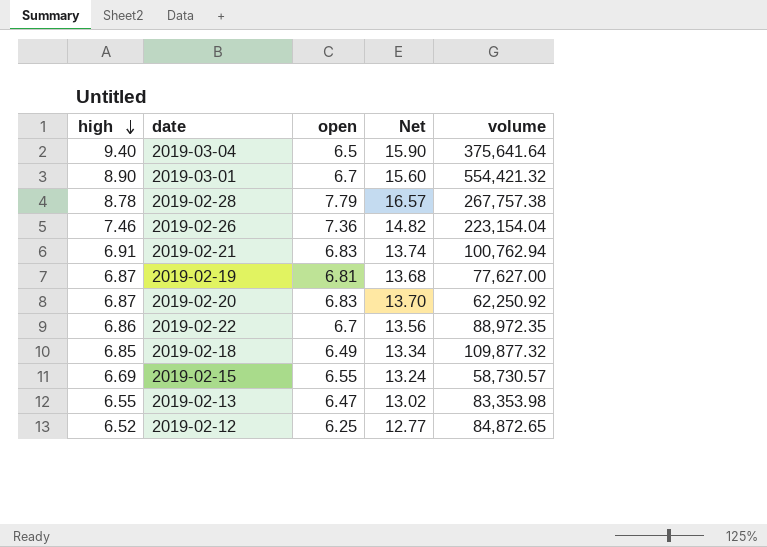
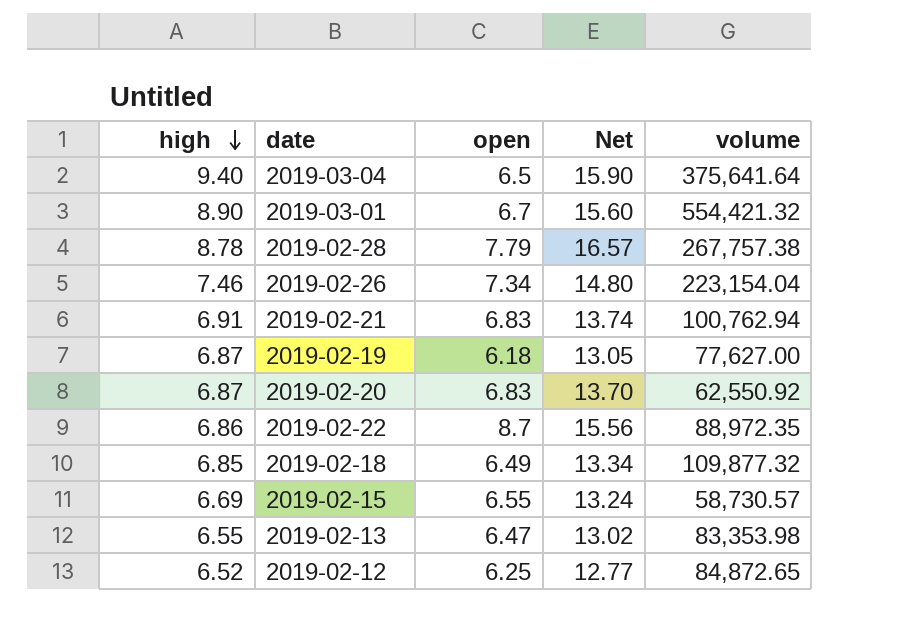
2019-02-26 | open: 7.36 -> 7.34
2019-02-26 | Net: 14.82 -> 14.80
2019-02-19 | open: 6.81 -> 6.18
2019-02-19 | Net: 13.68 -> 13.05
2019-02-20 | volume: 62,250.92 -> 62,550.92
2019-02-22 | open: 6.7 -> 8.7
2019-02-22 | Net: 13.56 -> 15.56

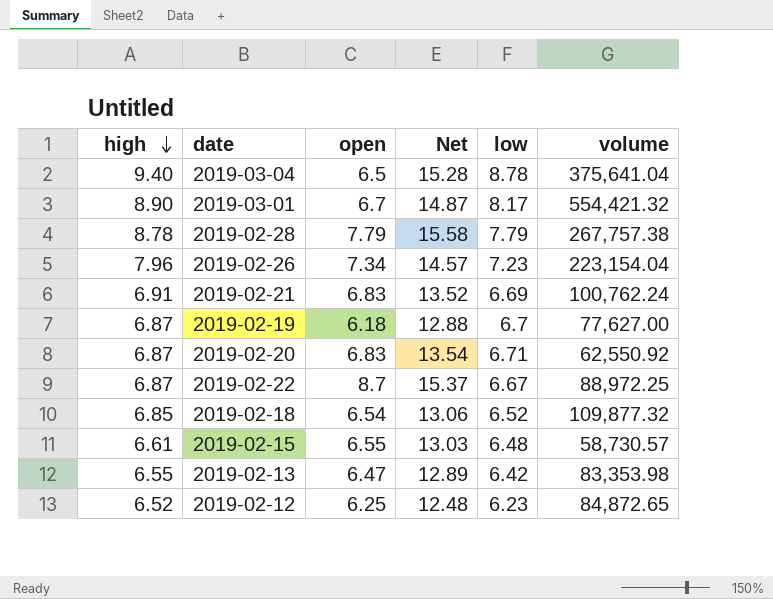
column Net | formula: [high] + [open] -> [open] + [low]
column low | position: none -> 5
2019-03-04 | volume: 375,641.64 -> 375,641.04
2019-02-26 | high: 7.46 -> 7.96
2019-02-21 | volume: 100,762.94 -> 100,762.24
2019-02-22 | high: 6.86 -> 6.87
2019-02-22 | volume: 88,972.35 -> 88,972.25
2019-02-18 | open: 6.49 -> 6.54
2019-02-15 | high: 6.69 -> 6.61

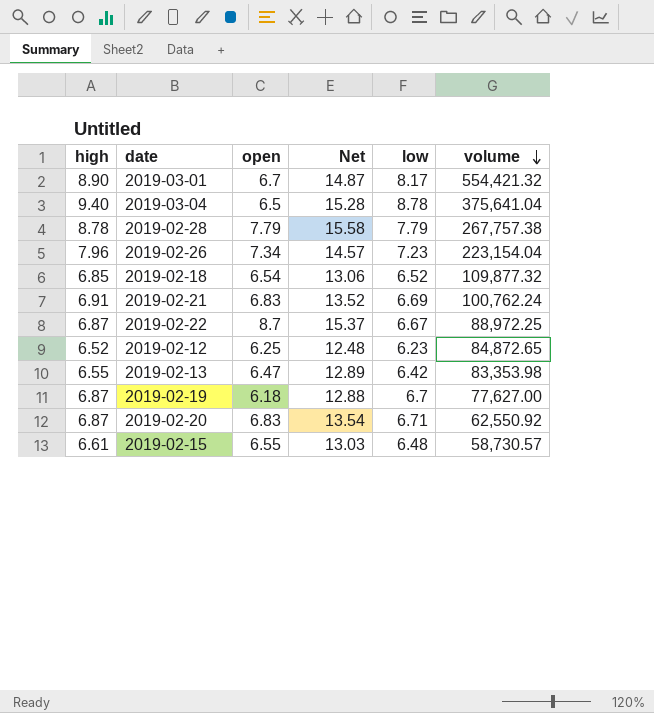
row order: high descending -> volume descending

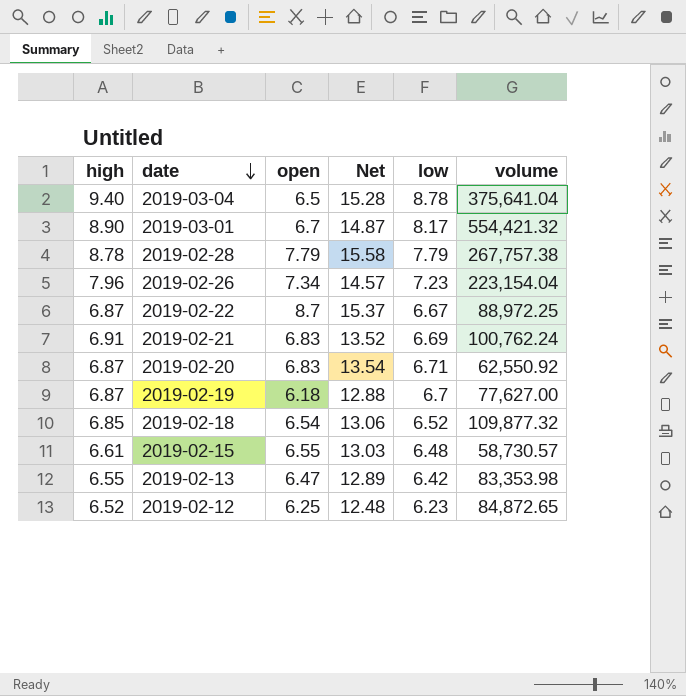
row order: volume descending -> date descending

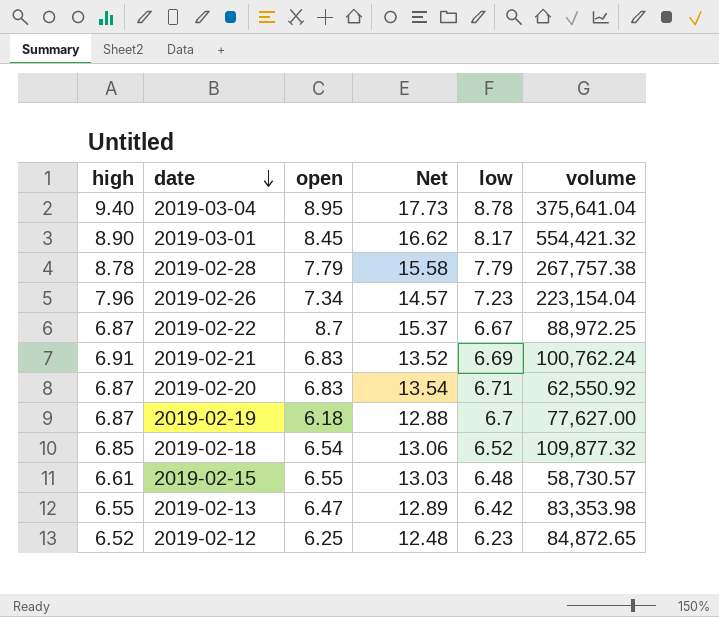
2019-03-04 | open: 6.5 -> 8.95
2019-03-04 | Net: 15.28 -> 17.73
2019-03-01 | open: 6.7 -> 8.45
2019-03-01 | Net: 14.87 -> 16.62

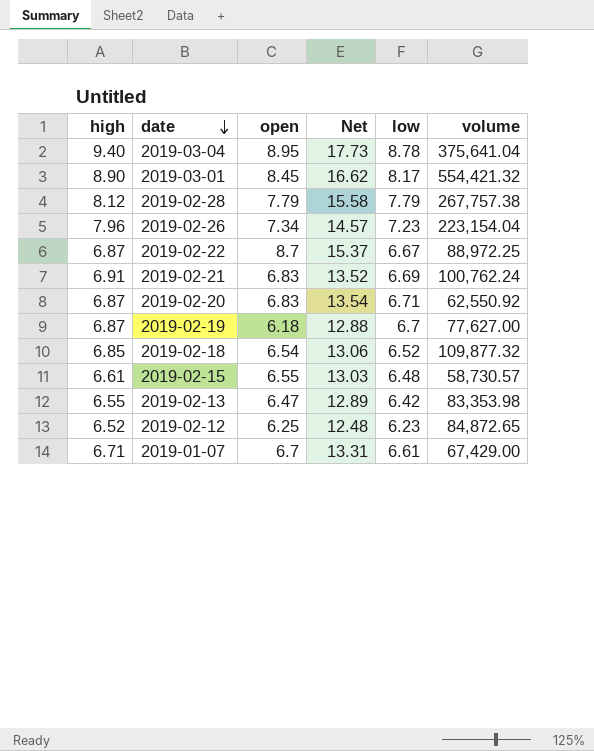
2019-02-28 | high: 8.78 -> 8.12
row 2019-01-07: none -> 6.71 | 6.7 | 13.31 | 6.61 | 67,429.00

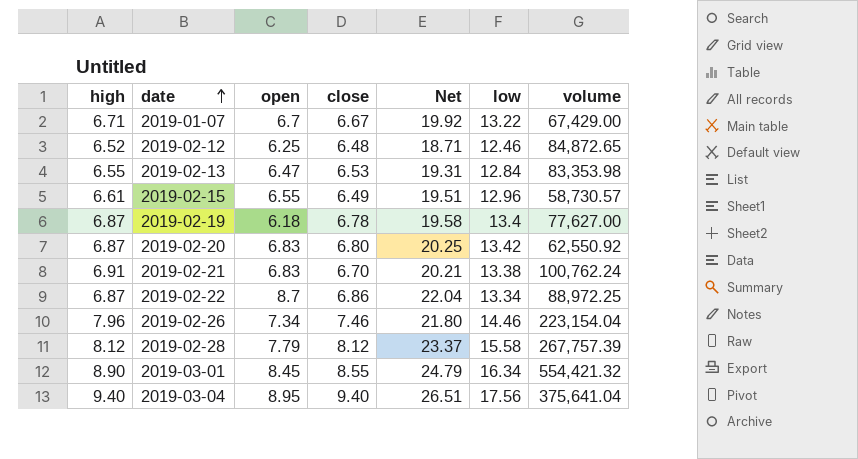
row order: date descending -> date ascending
column close | position: none -> 4
row 2019-02-18: 6.85 | 6.54 | 13.06 | 6.52 | 109,877.32 -> none
2019-01-07 | Net: 13.31 -> 19.92
2019-01-07 | low: 6.61 -> 13.22
2019-02-12 | Net: 12.48 -> 18.71
2019-02-12 | low: 6.23 -> 12.46
2019-02-13 | Net: 12.89 -> 19.31
2019-02-13 | low: 6.42 -> 12.84
2019-02-15 | Net: 13.03 -> 19.51
2019-02-15 | low: 6.48 -> 12.96
2019-02-19 | Net: 12.88 -> 19.58
2019-02-19 | low: 6.7 -> 13.4
2019-02-20 | Net: 13.54 -> 20.25
2019-02-20 | low: 6.71 -> 13.42
2019-02-21 | Net: 13.52 -> 20.21
2019-02-21 | low: 6.69 -> 13.38
2019-02-22 | Net: 15.37 -> 22.04
2019-02-22 | low: 6.67 -> 13.34
2019-02-26 | Net: 14.57 -> 21.80
2019-02-26 | low: 7.23 -> 14.46
2019-02-28 | Net: 15.58 -> 23.37
2019-02-28 | low: 7.79 -> 15.58
2019-02-28 | volume: 267,757.38 -> 267,757.39
2019-03-01 | Net: 16.62 -> 24.79
2019-03-01 | low: 8.17 -> 16.34
2019-03-04 | Net: 17.73 -> 26.51
2019-03-04 | low: 8.78 -> 17.56

